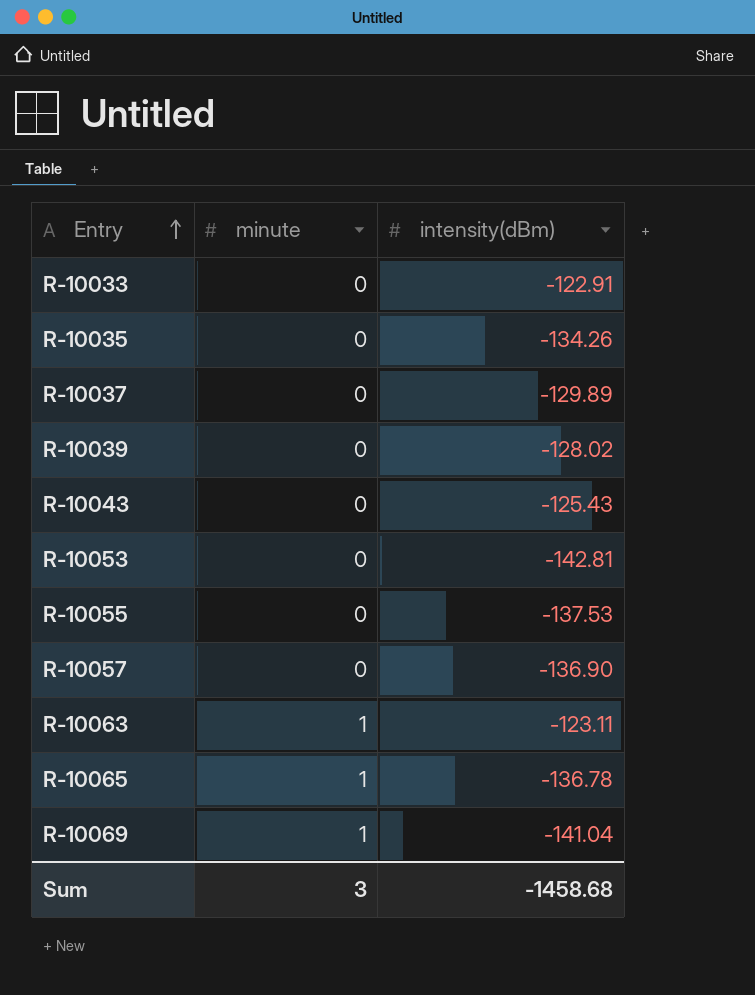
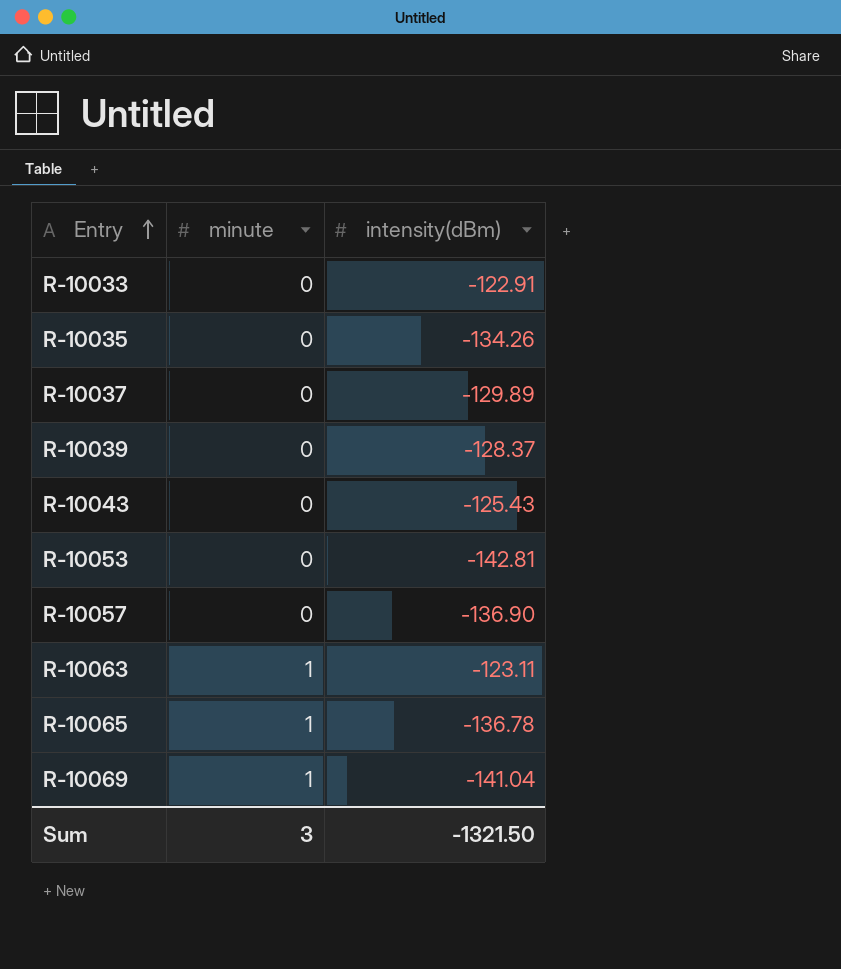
row R-10055: 0 | -137.53 -> none
R-10039 | intensity(dBm): -128.02 -> -128.37
Sum | intensity(dBm): -1458.68 -> -1321.50

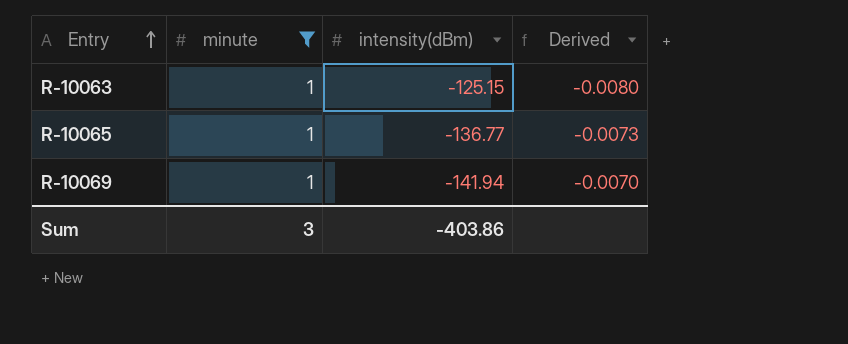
filter: none -> minute = 1
column Derived | formula: none -> [minute] / [intensity(dBm)]
R-10063 | intensity(dBm): -123.11 -> -125.15
R-10065 | intensity(dBm): -136.78 -> -136.77
R-10069 | intensity(dBm): -141.04 -> -141.94
Sum | intensity(dBm): -1321.50 -> -403.86

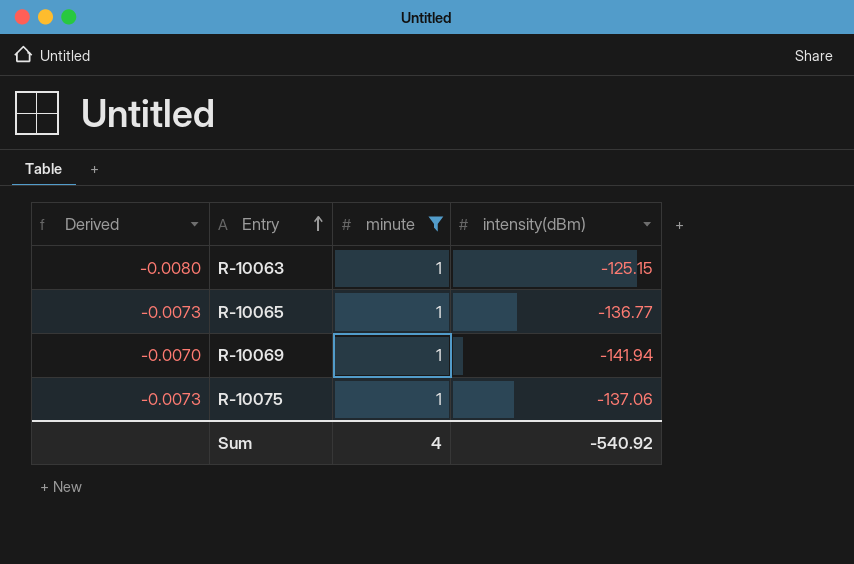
column Derived | position: 4 -> 1
row R-10075: none -> -0.0073 | 1 | -137.06
Sum | minute: 3 -> 4
Sum | intensity(dBm): -403.86 -> -540.92

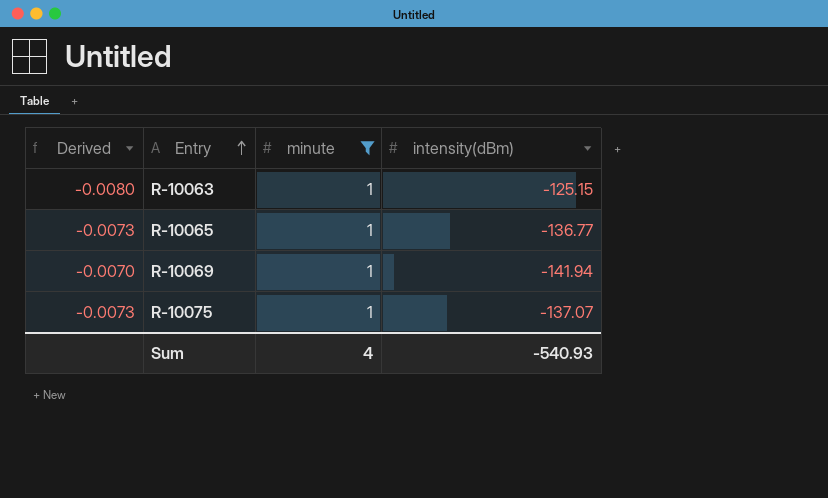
R-10075 | intensity(dBm): -137.06 -> -137.07
Sum | intensity(dBm): -540.92 -> -540.93

